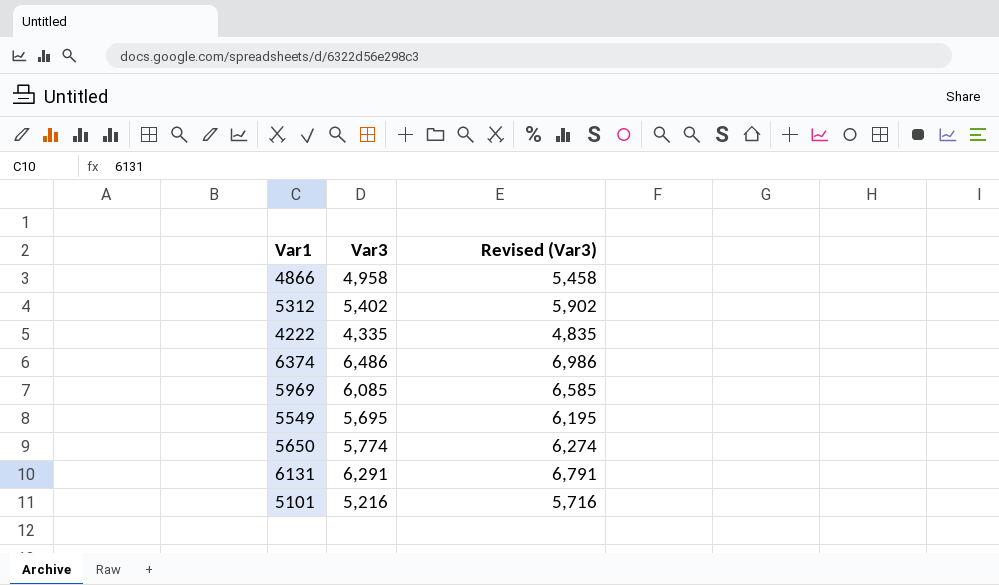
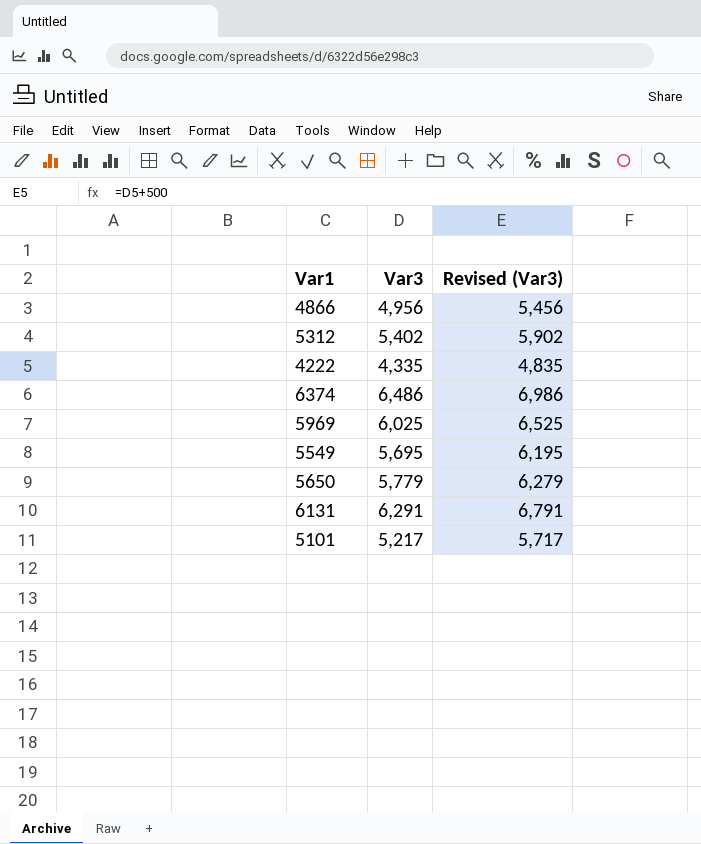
4866 | Var3: 4,958 -> 4,956
4866 | Revised (Var3): 5,458 -> 5,456
5969 | Var3: 6,085 -> 6,025
5969 | Revised (Var3): 6,585 -> 6,525
5650 | Var3: 5,774 -> 5,779
5650 | Revised (Var3): 6,274 -> 6,279
5101 | Var3: 5,216 -> 5,217
5101 | Revised (Var3): 5,716 -> 5,717

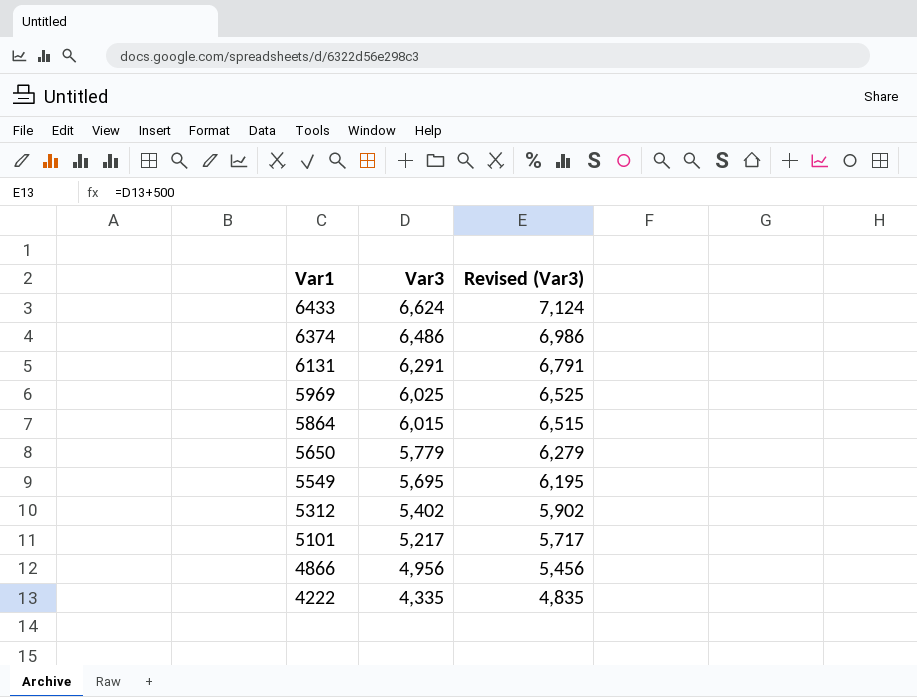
row order: none -> Var1 descending
row 6433: none -> 6,624 | 7,124
row 5864: none -> 6,015 | 6,515

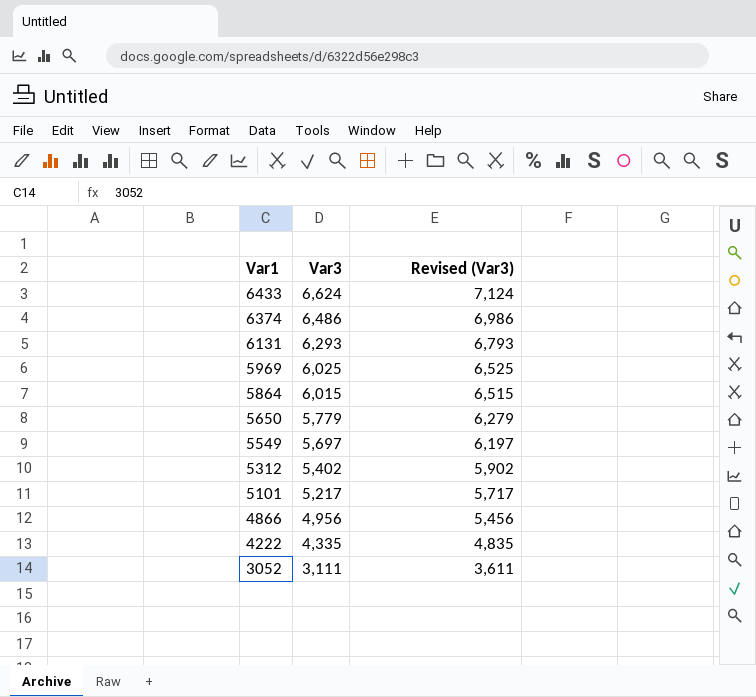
6131 | Var3: 6,291 -> 6,293
6131 | Revised (Var3): 6,791 -> 6,793
5549 | Var3: 5,695 -> 5,697
5549 | Revised (Var3): 6,195 -> 6,197
row 3052: none -> 3,111 | 3,611

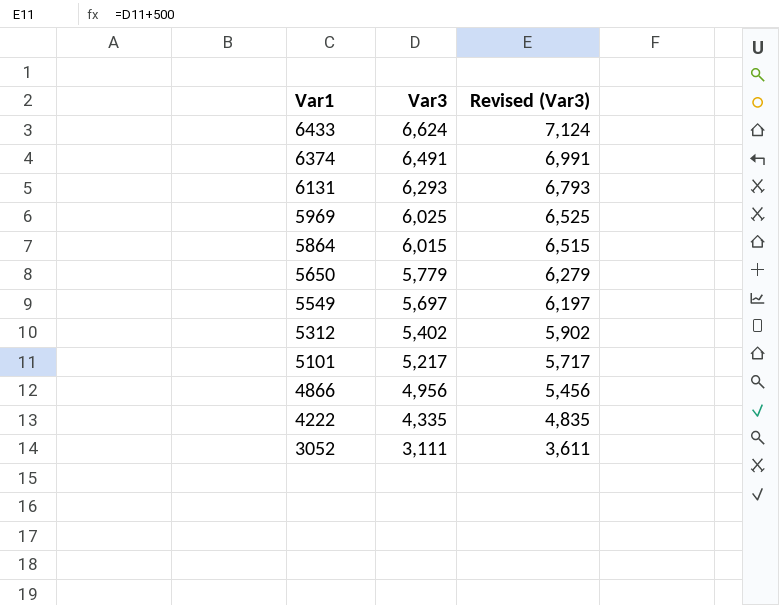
6374 | Var3: 6,486 -> 6,491
6374 | Revised (Var3): 6,986 -> 6,991

